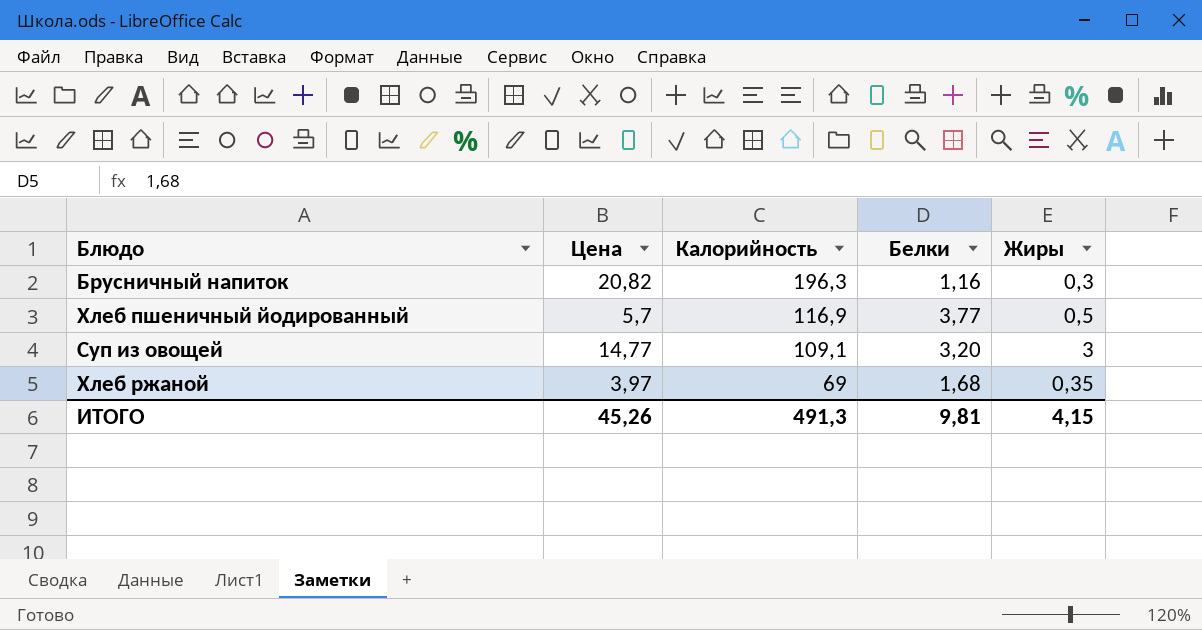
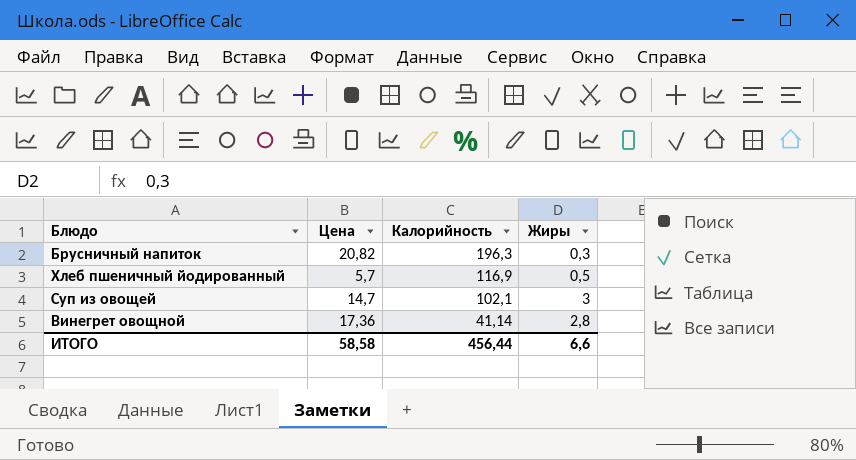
column Белки | position: 4 -> none
row Хлеб ржаной: 3,97 | 69 | 1,68 | 0,35 -> none
Суп из овощей | Цена: 14,77 -> 14,7
Суп из овощей | Калорийность: 109,1 -> 102,1
row Винегрет овощной: none -> 17,36 | 41,14 | 2,8
ИТОГО | Цена: 45,26 -> 58,58
ИТОГО | Калорийность: 491,3 -> 456,44
ИТОГО | Жиры: 4,15 -> 6,6

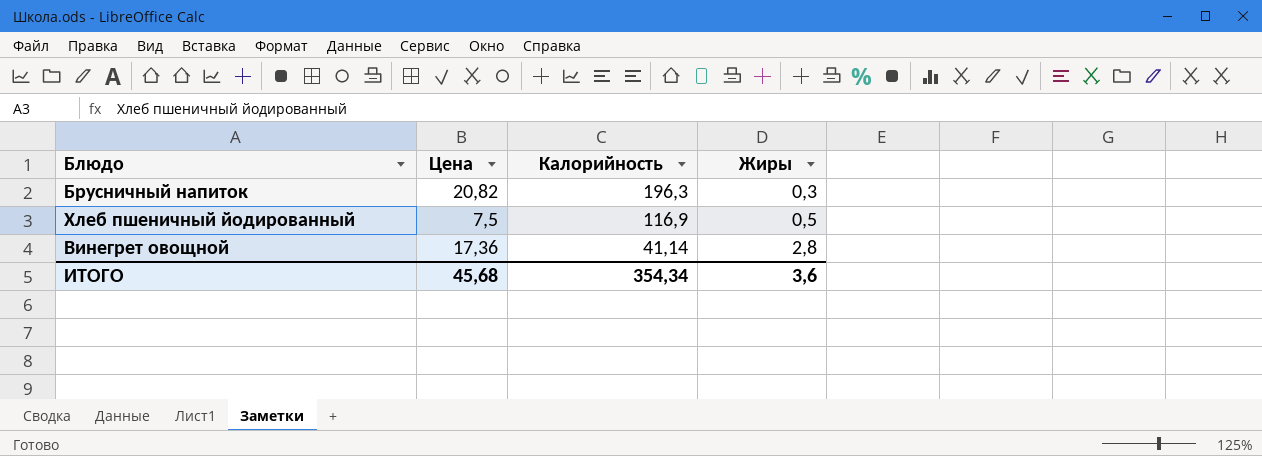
row Суп из овощей: 14,7 | 102,1 | 3 -> none
Хлеб пшеничный йодированный | Цена: 5,7 -> 7,5
ИТОГО | Цена: 58,58 -> 45,68
ИТОГО | Калорийность: 456,44 -> 354,34
ИТОГО | Жиры: 6,6 -> 3,6

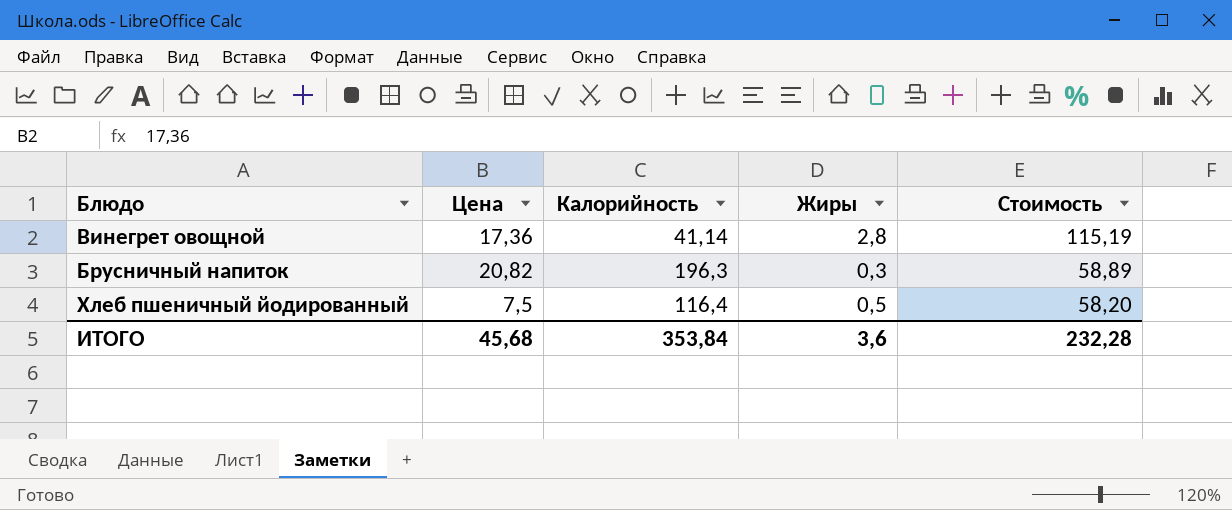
row order: Калорийность descending -> Стоимость descending
column Стоимость | formula: none -> [Калорийность] * [Жиры]
Хлеб пшеничный йодированный | Калорийность: 116,9 -> 116,4
ИТОГО | Калорийность: 354,34 -> 353,84

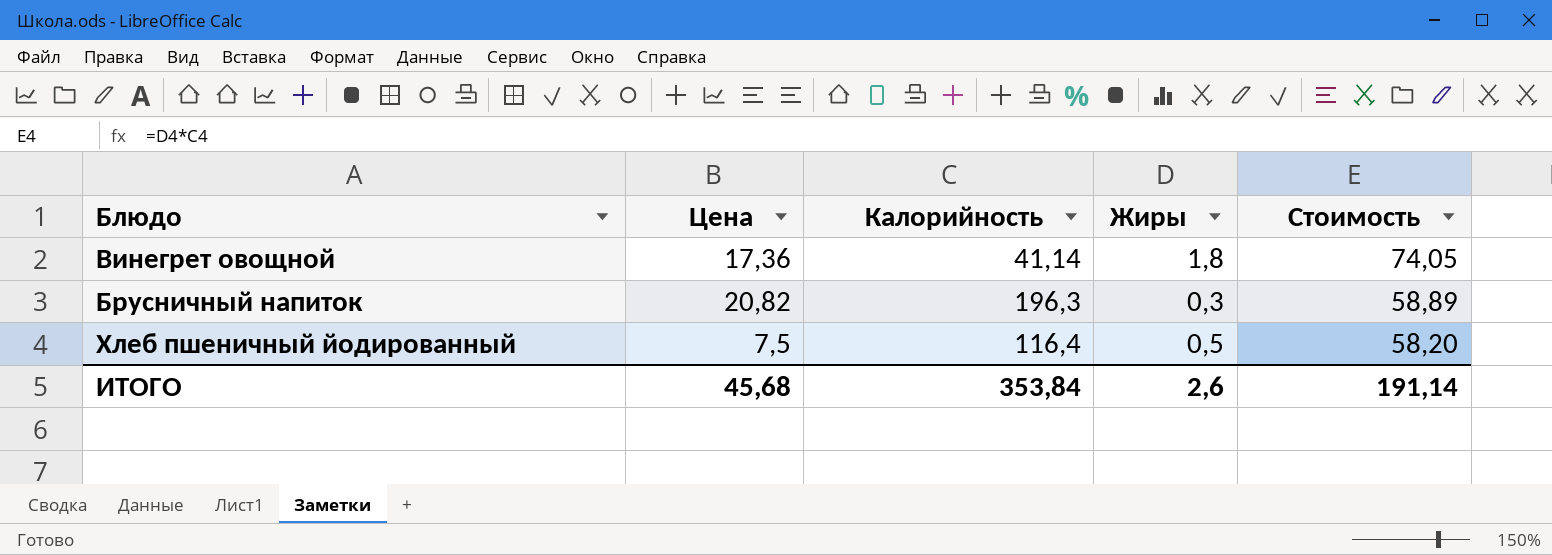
Винегрет овощной | Жиры: 2,8 -> 1,8
Винегрет овощной | Стоимость: 115,19 -> 74,05
ИТОГО | Жиры: 3,6 -> 2,6
ИТОГО | Стоимость: 232,28 -> 191,14

